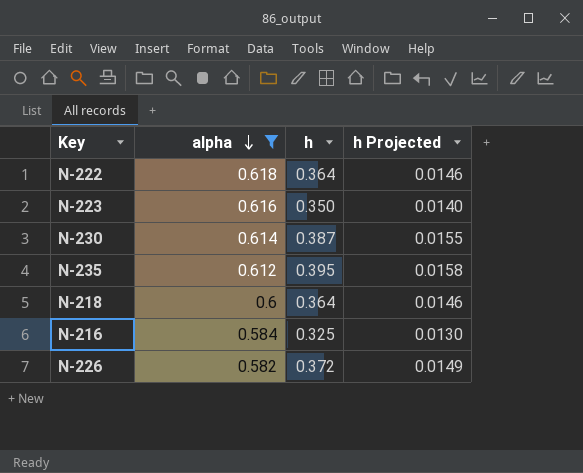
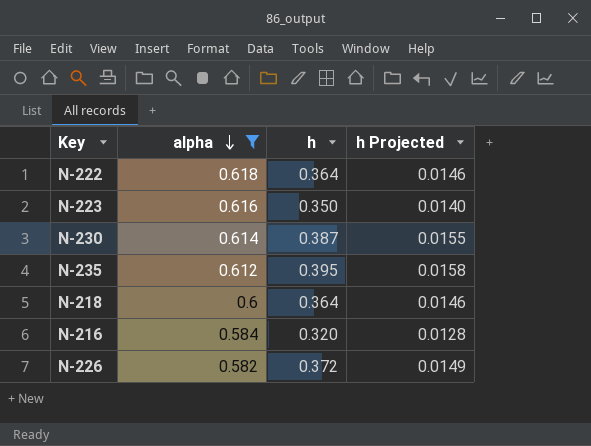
N-216 | h: 0.325 -> 0.320
N-216 | h Projected: 0.0130 -> 0.0128

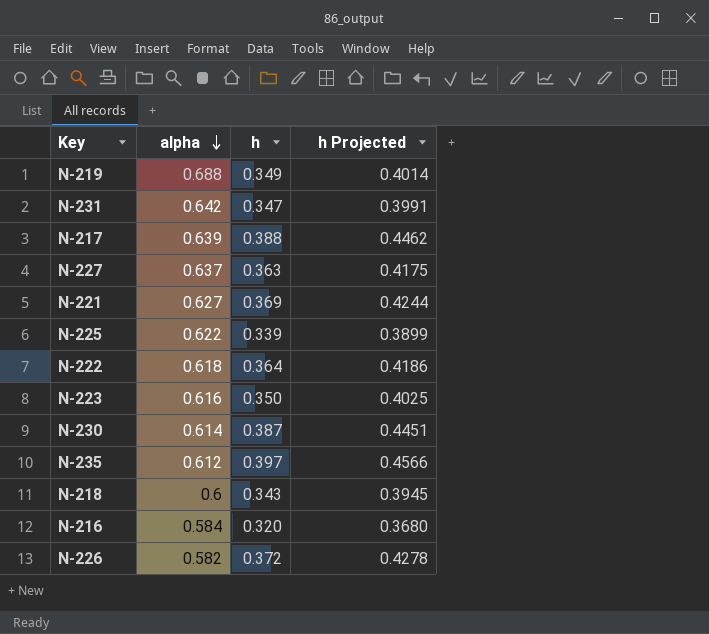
filter: alpha <= 0.618 -> none
column h Projected | formula: [h] * 0.04 -> [h] * 1.15
N-235 | h: 0.395 -> 0.397
N-218 | h: 0.364 -> 0.343

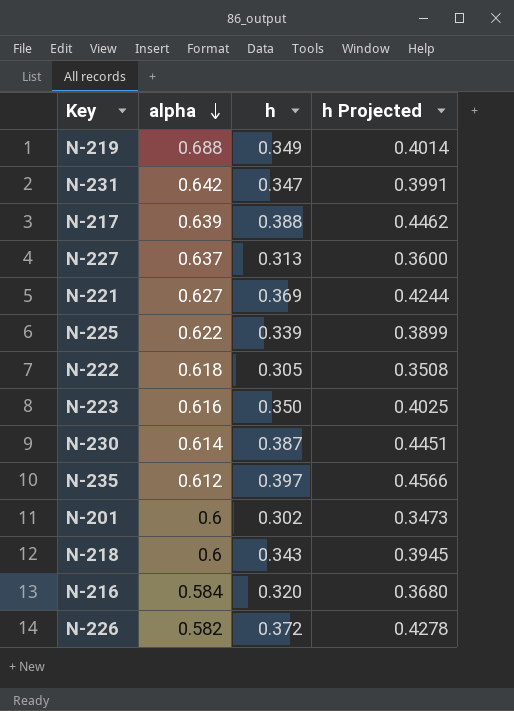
N-227 | h: 0.363 -> 0.313
N-227 | h Projected: 0.4175 -> 0.3600
N-222 | h: 0.364 -> 0.305
N-222 | h Projected: 0.4186 -> 0.3508
row N-201: none -> 0.6 | 0.302 | 0.3473

